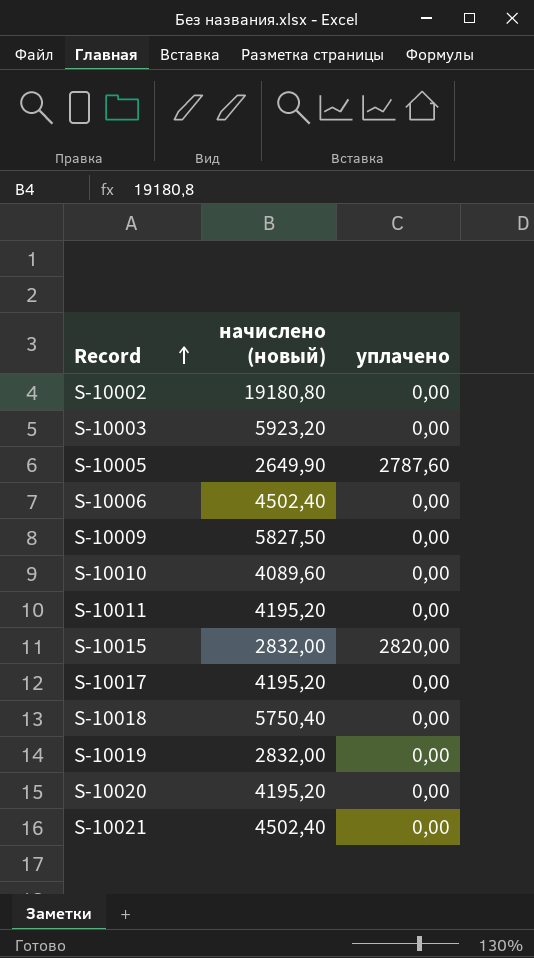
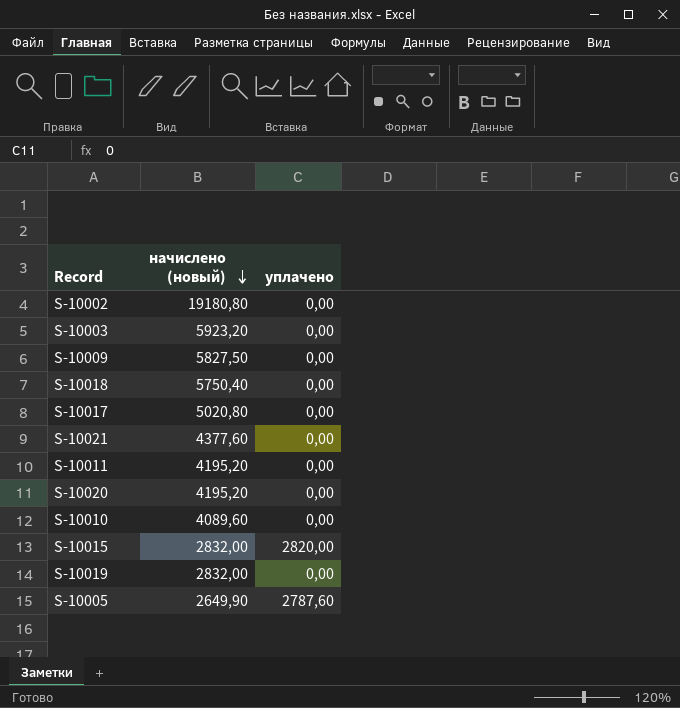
row order: Record ascending -> начислено (новый) descending
row S-10006: 4502,40 | 0,00 -> none
S-10017 | начислено (новый): 4195,20 -> 5020,80
S-10021 | начислено (новый): 4502,40 -> 4377,60

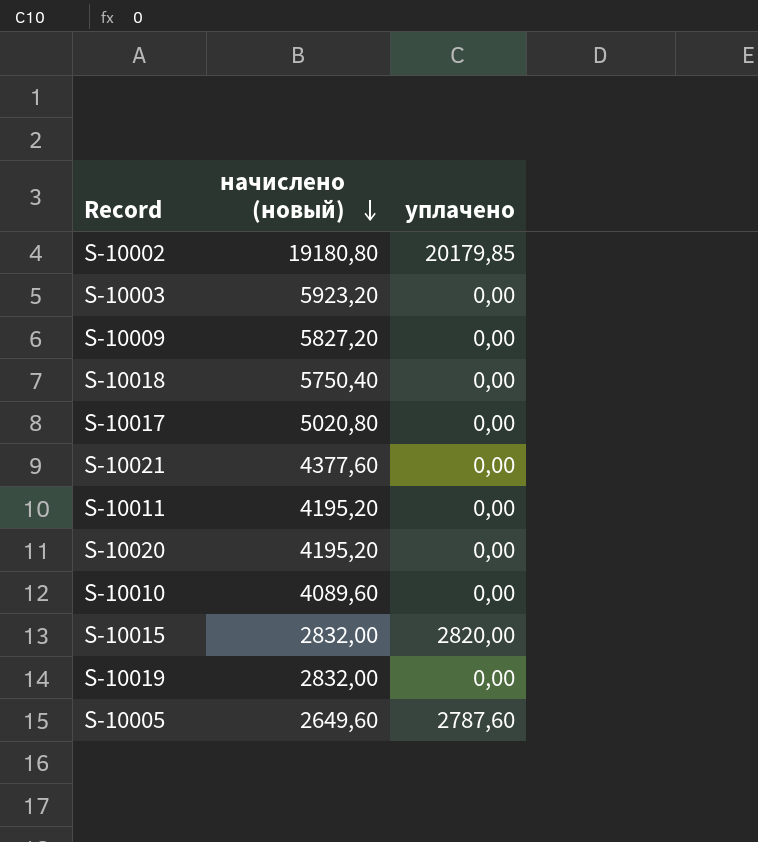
S-10002 | уплачено: 0,00 -> 20179,85
S-10009 | начислено (новый): 5827,50 -> 5827,20
S-10005 | начислено (новый): 2649,90 -> 2649,60

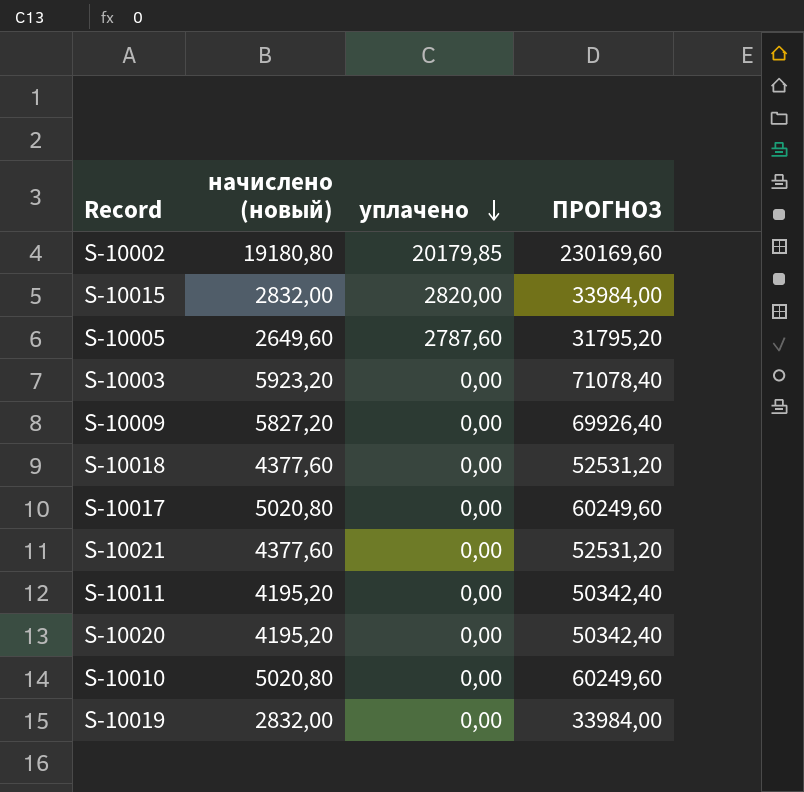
row order: начислено (новый) descending -> уплачено descending
column ПРОГНОЗ | formula: none -> [начислено (новый)] * 12
S-10018 | начислено (новый): 5750,40 -> 4377,60
S-10010 | начислено (новый): 4089,60 -> 5020,80

